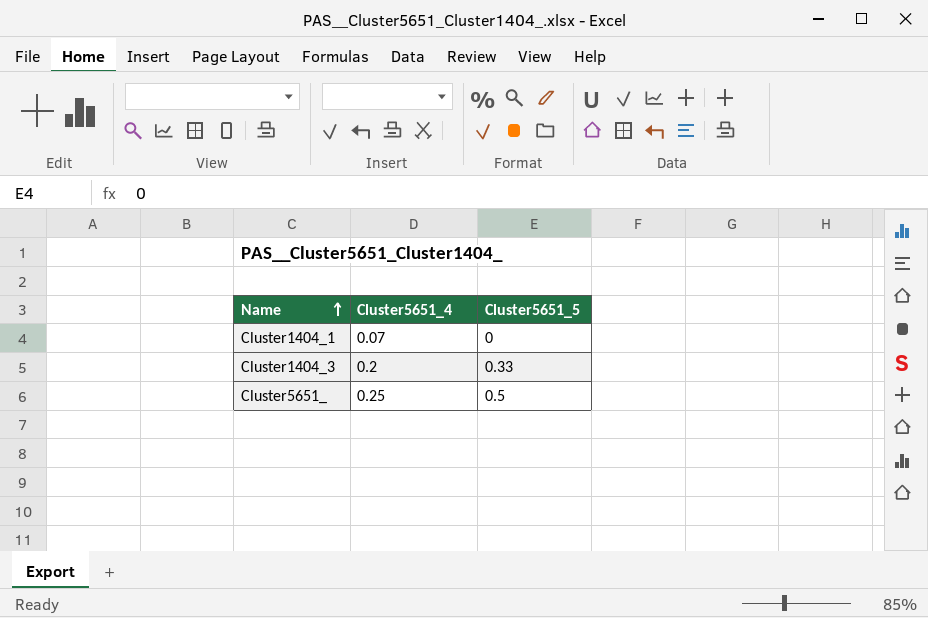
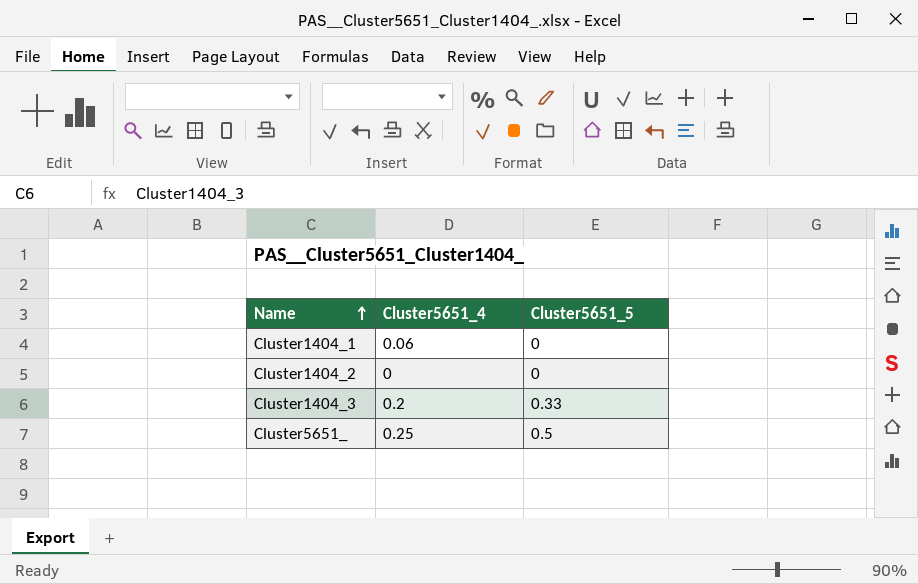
Cluster1404_1 | Cluster5651_4: 0.07 -> 0.06
row Cluster1404_2: none -> 0 | 0

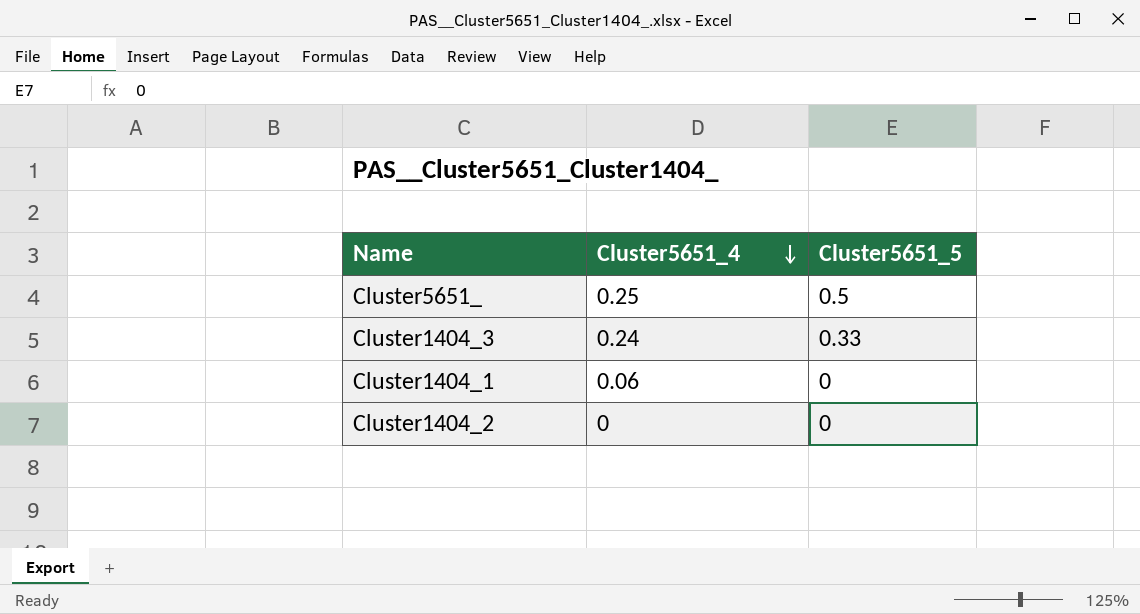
row order: Name ascending -> Cluster5651_4 descending
Cluster1404_3 | Cluster5651_4: 0.2 -> 0.24

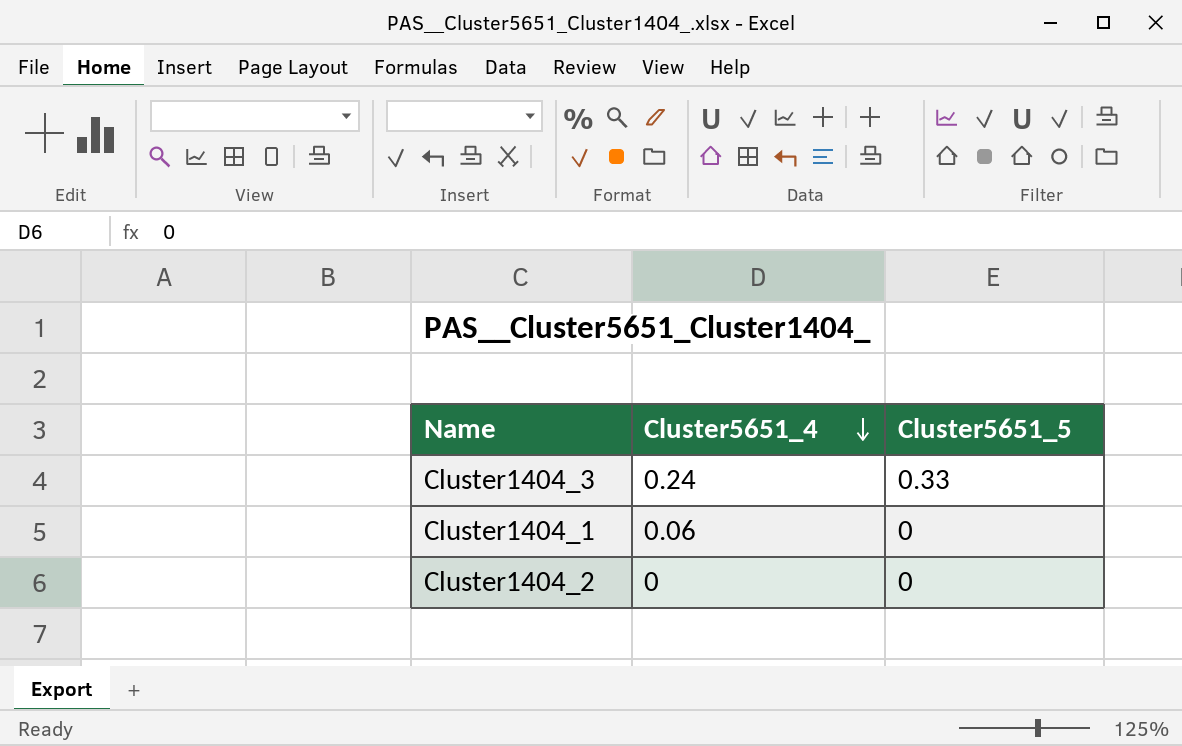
row Cluster5651_: 0.25 | 0.5 -> none

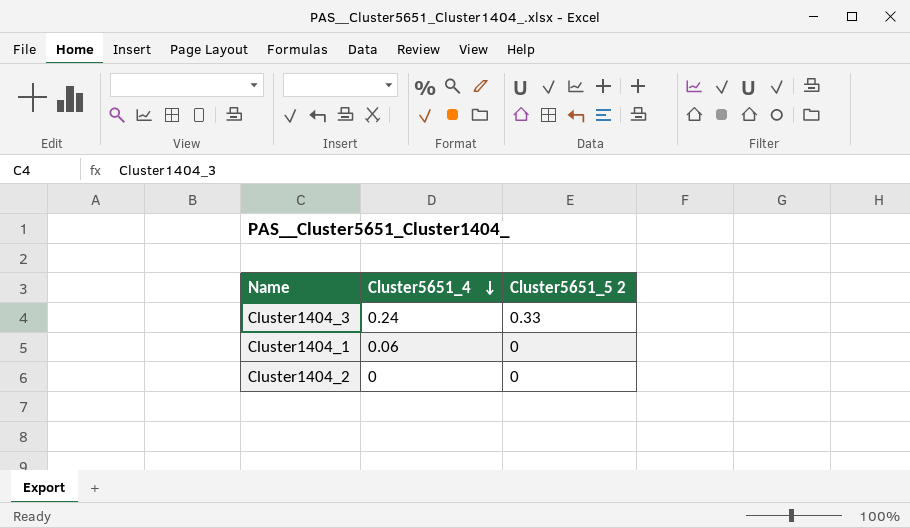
column name: Cluster5651_5 -> Cluster5651_5 2

